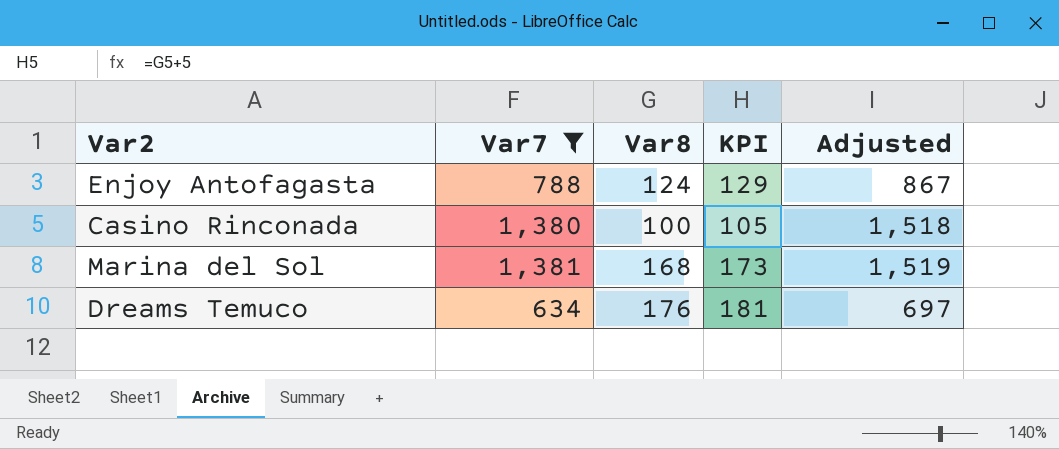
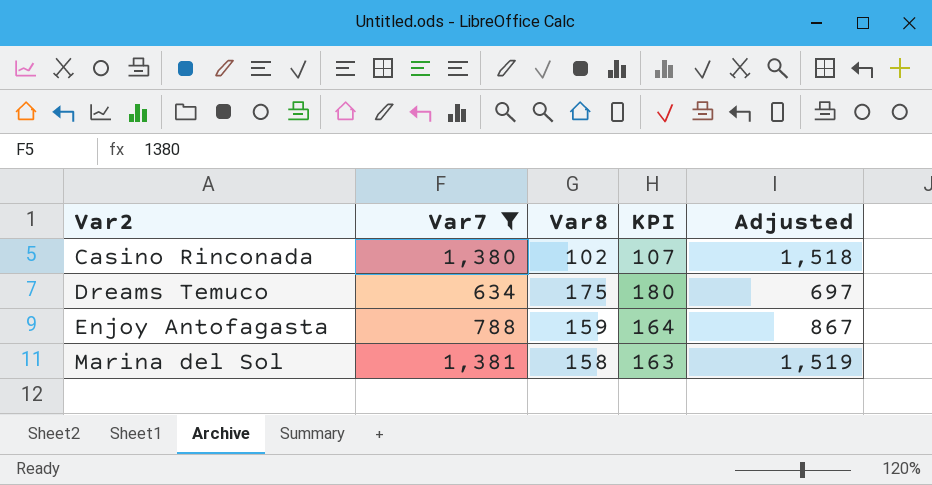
row order: none -> Var2 ascending
Casino Rinconada | Var8: 100 -> 102
Casino Rinconada | KPI: 105 -> 107
Dreams Temuco | Var8: 176 -> 175
Dreams Temuco | KPI: 181 -> 180
Enjoy Antofagasta | Var8: 124 -> 159
Enjoy Antofagasta | KPI: 129 -> 164
Marina del Sol | Var8: 168 -> 158
Marina del Sol | KPI: 173 -> 163

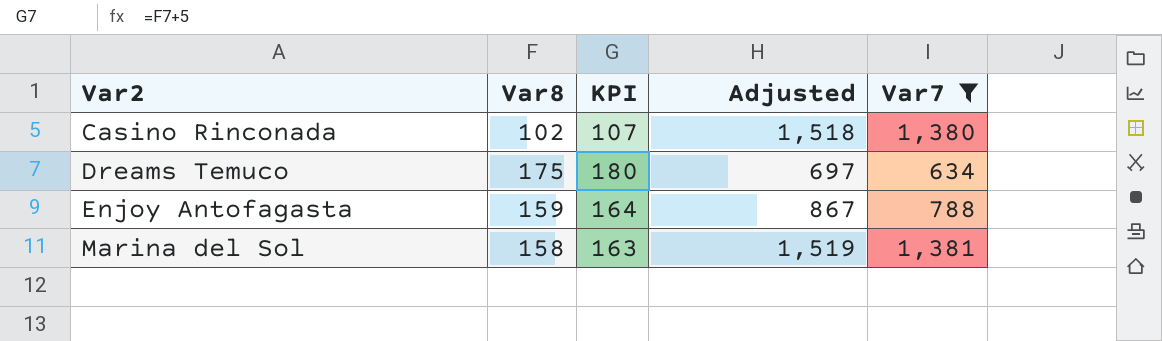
column Var7 | position: 2 -> 5

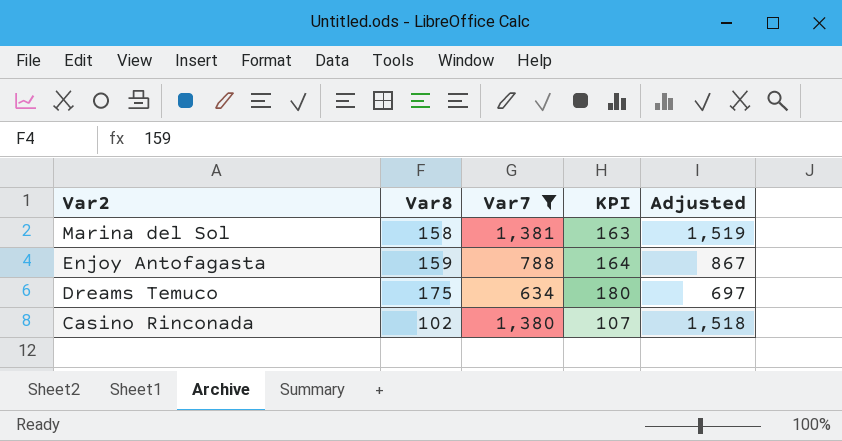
row order: Var2 ascending -> Var2 descending
column Var7 | position: 5 -> 3

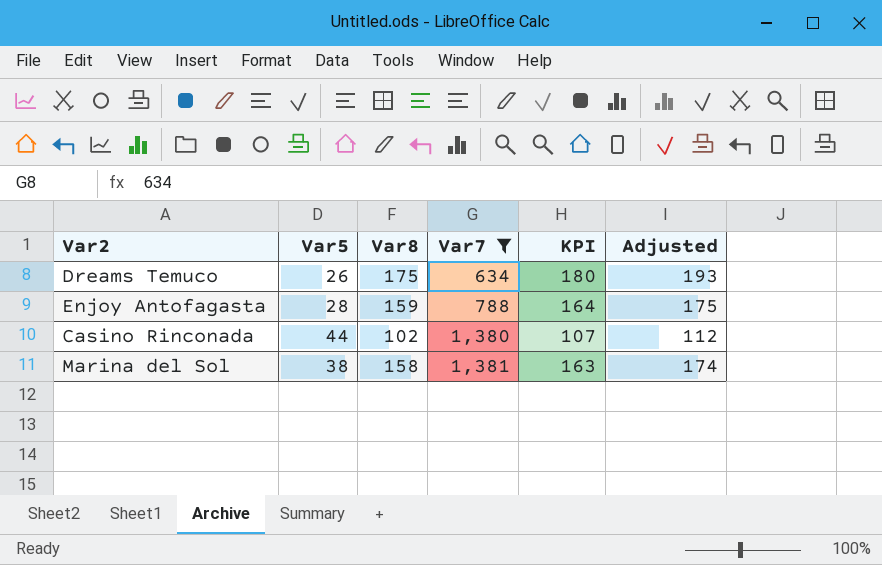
row order: Var2 descending -> Var7 ascending
column Var5 | position: none -> 2
column Adjusted | formula: [Var7] * 1.1 -> [Var8] * 1.1

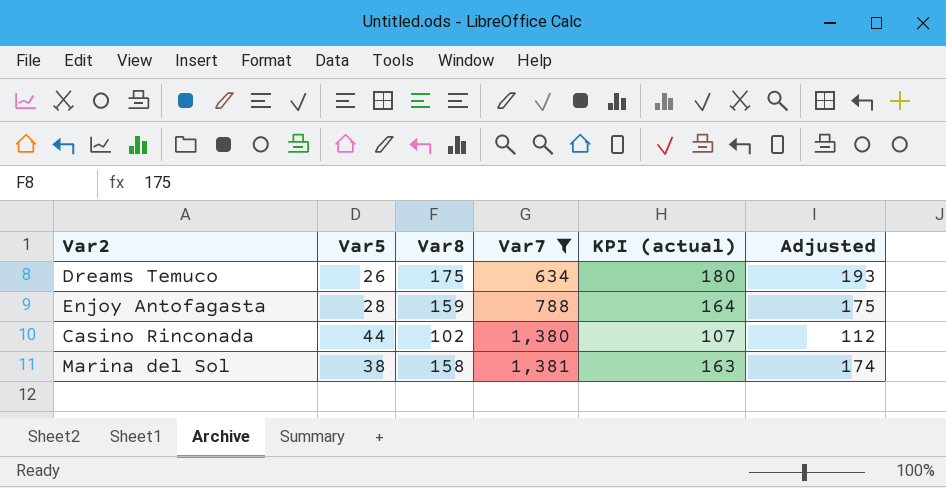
column name: KPI -> KPI (actual)

